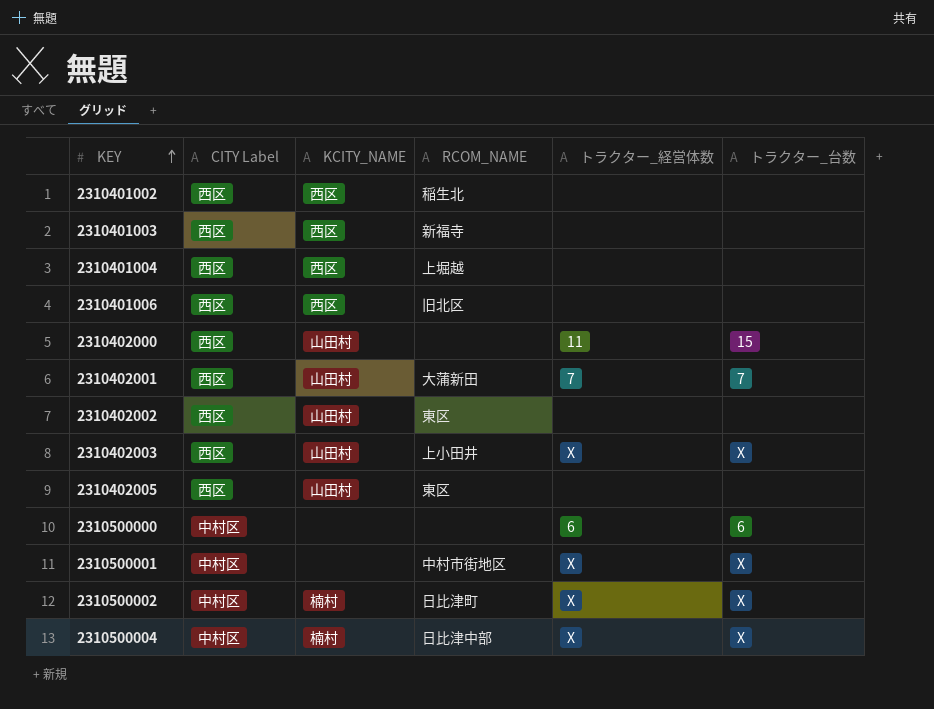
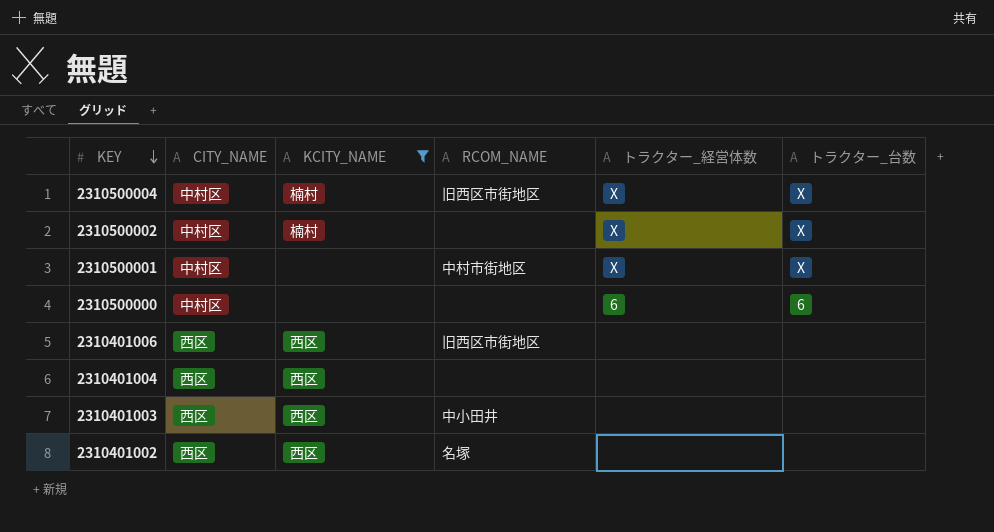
filter: none -> KCITY_NAME != 山田村
row order: KEY ascending -> KEY descending
column name: CITY Label -> CITY_NAME
2310500004 | RCOM_NAME: 日比津中部 -> 旧西区市街地区
2310500002 | RCOM_NAME: 日比津町 -> none
2310401006 | RCOM_NAME: 旧北区 -> 旧西区市街地区
2310401004 | RCOM_NAME: 上堀越 -> none
2310401003 | RCOM_NAME: 新福寺 -> 中小田井
2310401002 | RCOM_NAME: 稲生北 -> 名塚

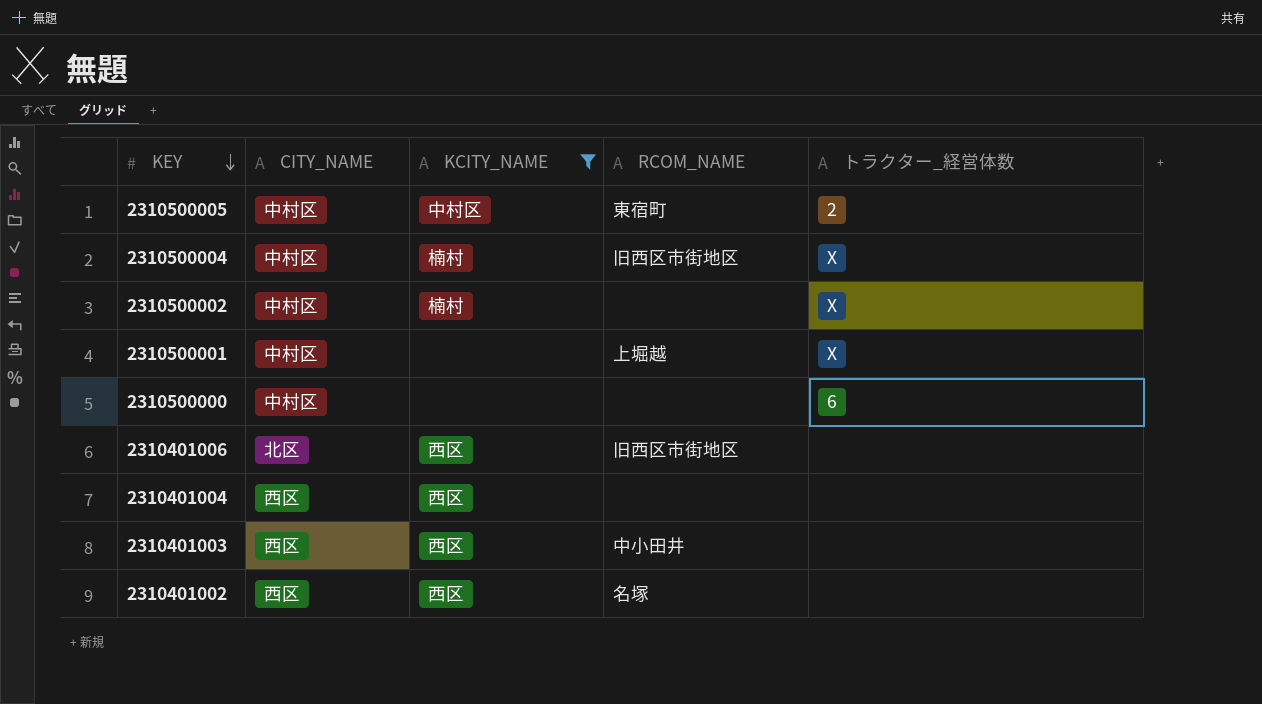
column トラクター_台数 | position: 6 -> none
row 2310500005: none -> 中村区 | 中村区 | 東宿町 | 2
2310500001 | RCOM_NAME: 中村市街地区 -> 上堀越
2310401006 | CITY_NAME: 西区 -> 北区

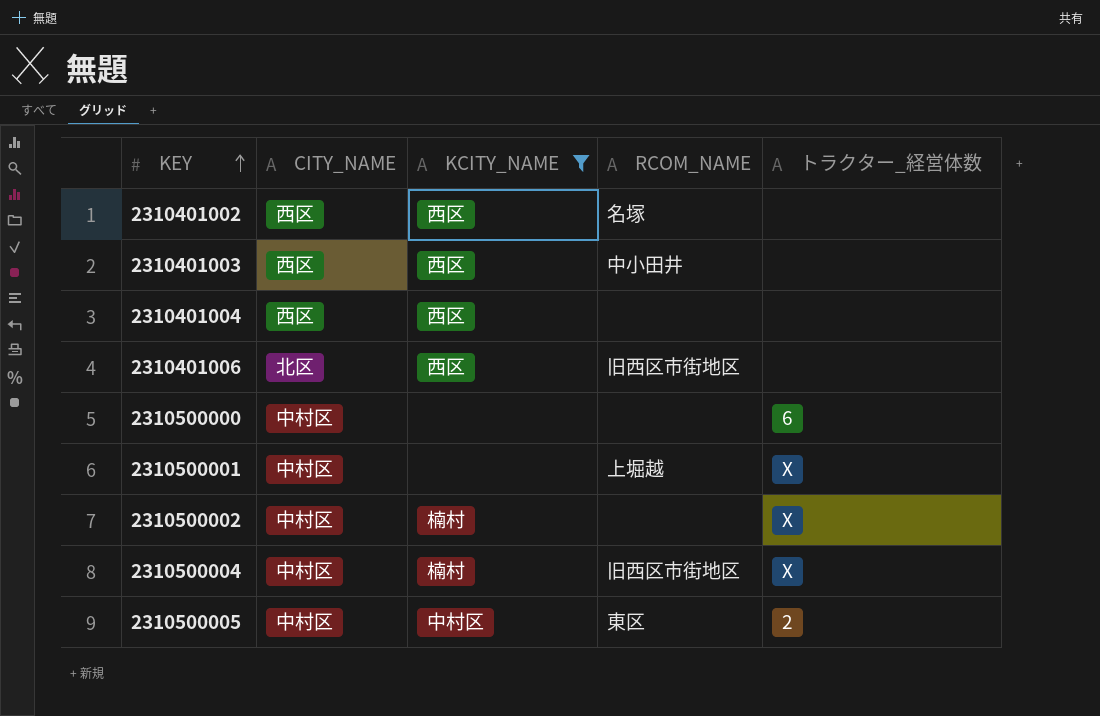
row order: KEY descending -> KEY ascending
2310500005 | RCOM_NAME: 東宿町 -> 東区

